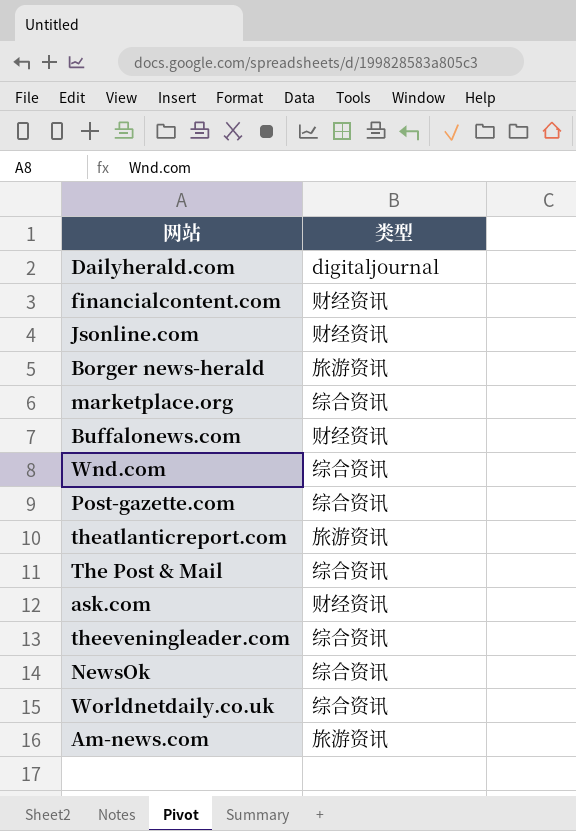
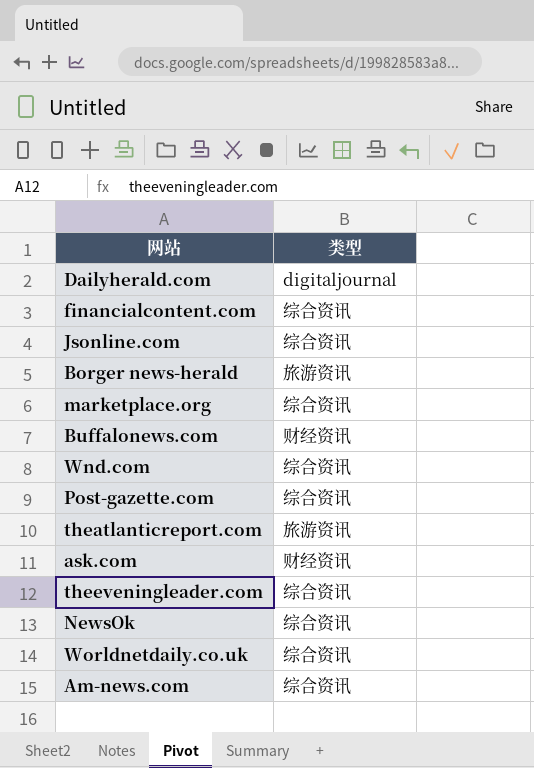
row The Post & Mail: 综合资讯 -> none
financialcontent.com | 类型: 财经资讯 -> 综合资讯
Jsonline.com | 类型: 财经资讯 -> 综合资讯
Am-news.com | 类型: 旅游资讯 -> 综合资讯

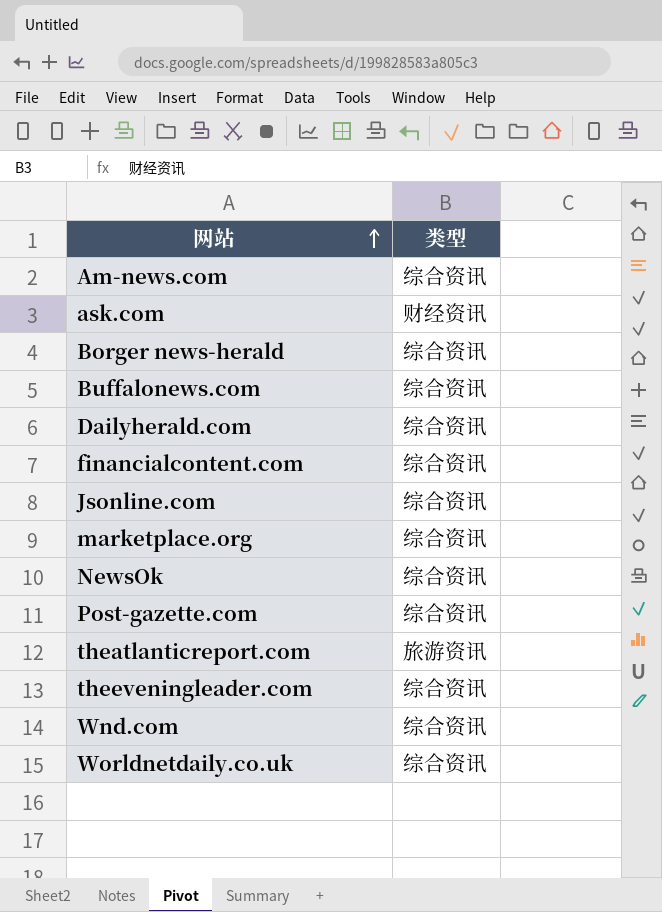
row order: none -> 网站 ascending
Borger news-herald | 类型: 旅游资讯 -> 综合资讯
Buffalonews.com | 类型: 财经资讯 -> 综合资讯
Dailyherald.com | 类型: digitaljournal -> 综合资讯

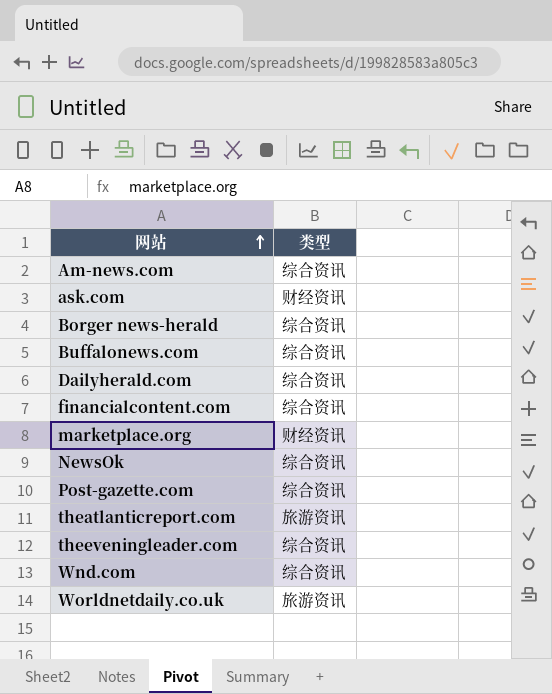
row Jsonline.com: 综合资讯 -> none
marketplace.org | 类型: 综合资讯 -> 财经资讯
Worldnetdaily.co.uk | 类型: 综合资讯 -> 旅游资讯

